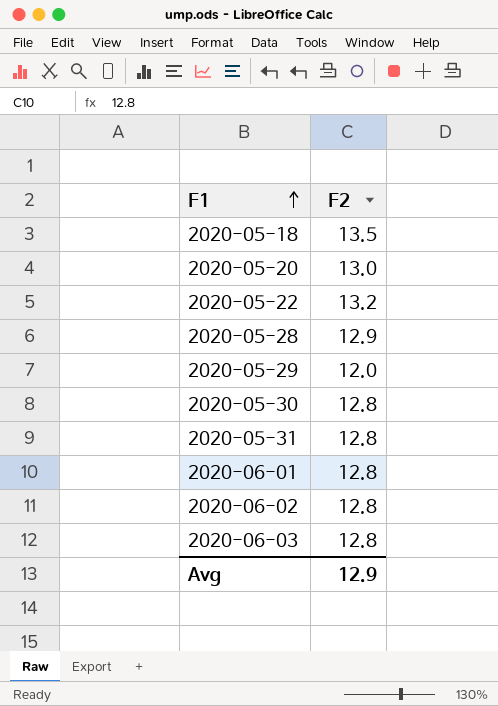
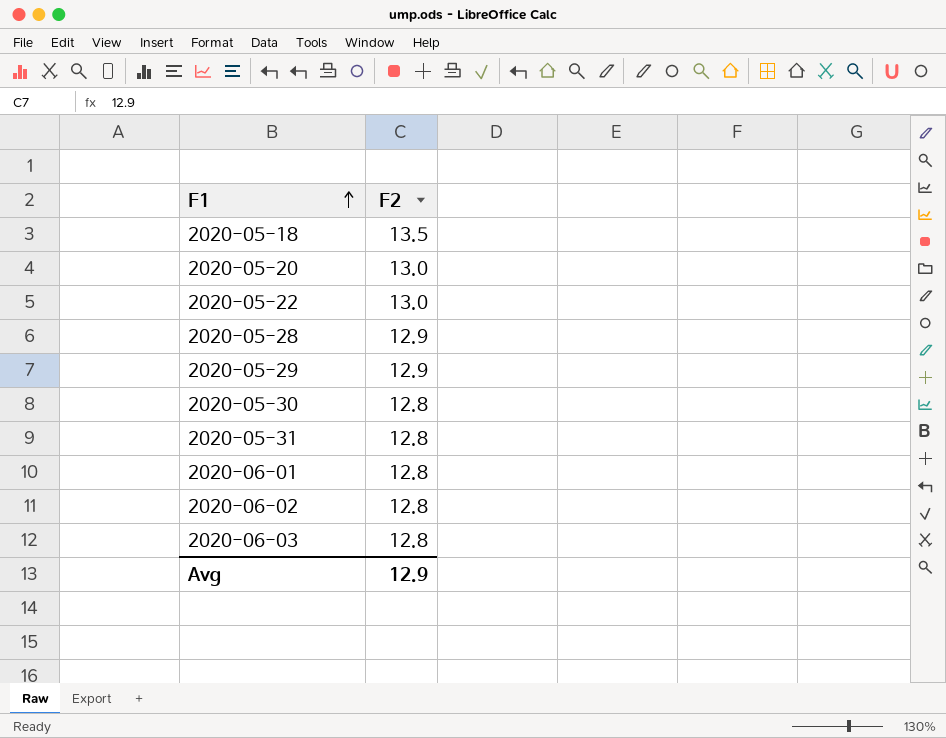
2020-05-22 | F2: 13.2 -> 13.0
2020-05-29 | F2: 12.0 -> 12.9

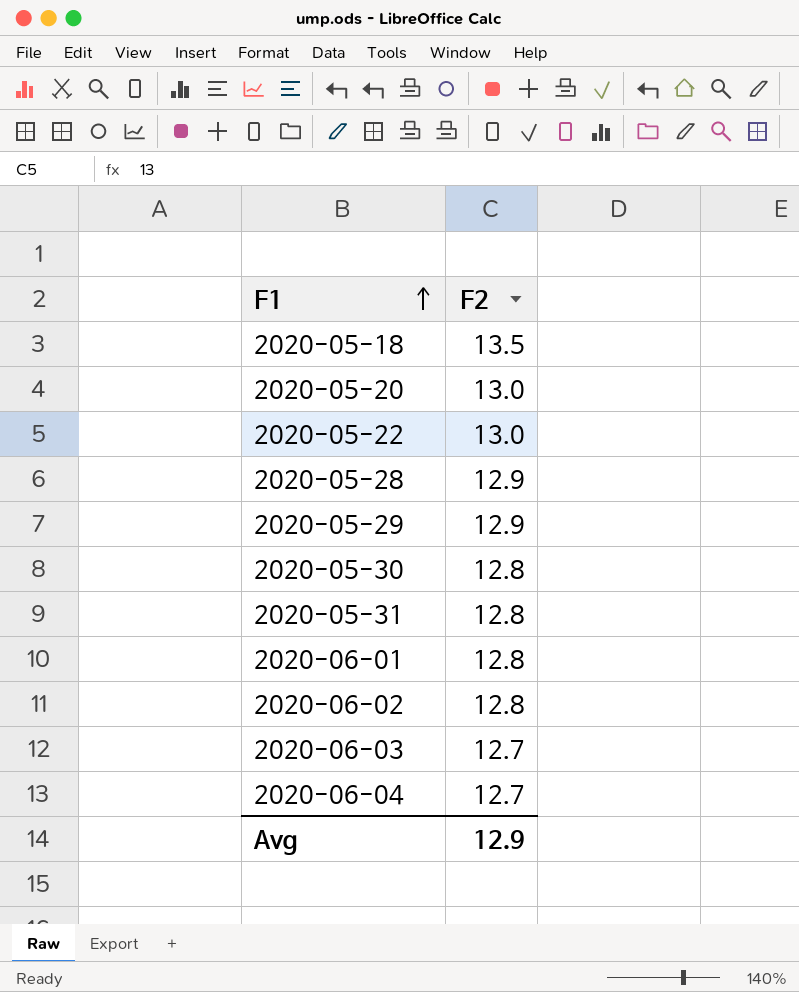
2020-06-03 | F2: 12.8 -> 12.7
row 2020-06-04: none -> 12.7

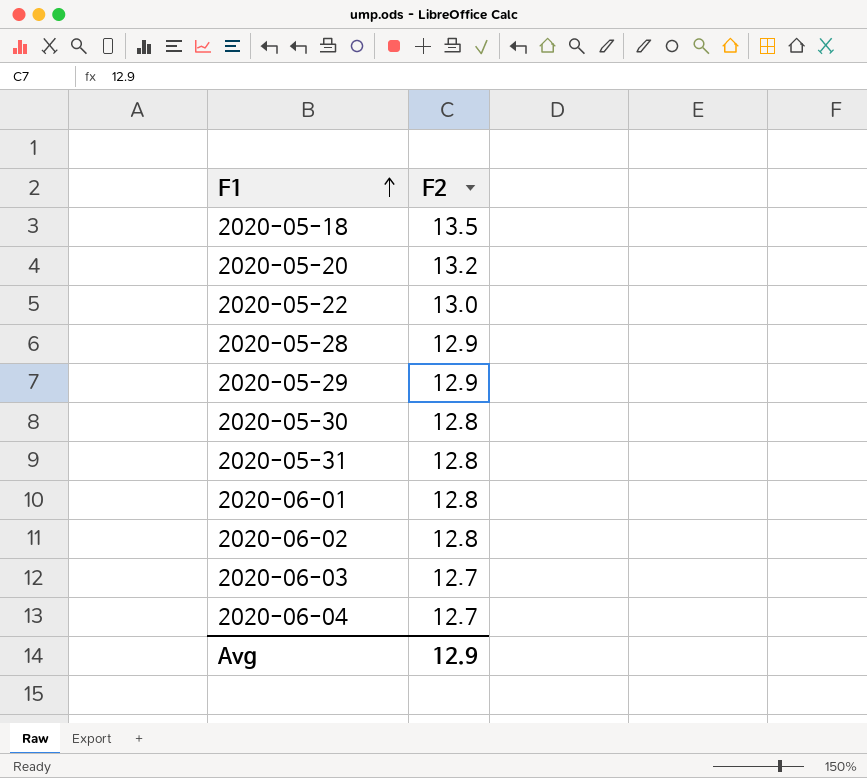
2020-05-20 | F2: 13.0 -> 13.2

